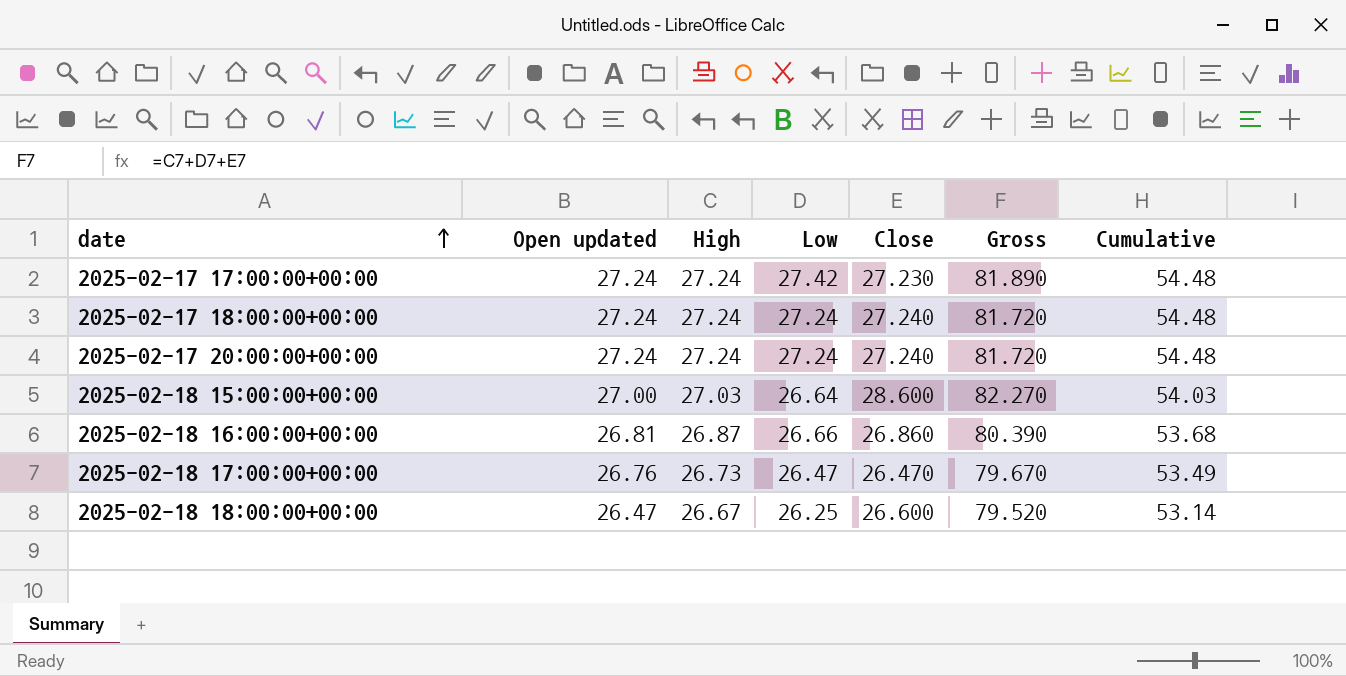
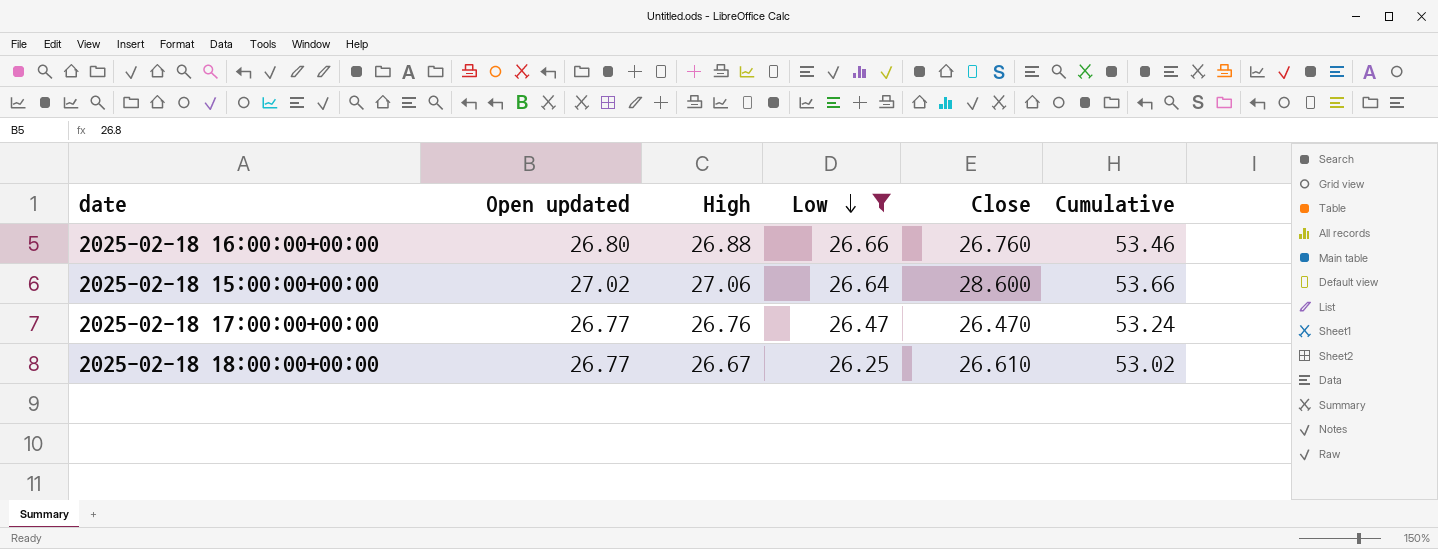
filter: none -> Low <= 26.66
row order: date ascending -> Low descending
column Gross | formula: [High] + [Low] + [Close] -> none
column Cumulative | formula: [Open updated] + [High] -> [Open updated] + [Low]
2025-02-18 16:00:00+00:00 | Open updated: 26.81 -> 26.80
2025-02-18 16:00:00+00:00 | High: 26.87 -> 26.88
2025-02-18 16:00:00+00:00 | Close: 26.860 -> 26.760
2025-02-18 15:00:00+00:00 | Open updated: 27.00 -> 27.02
2025-02-18 15:00:00+00:00 | High: 27.03 -> 27.06
2025-02-18 17:00:00+00:00 | Open updated: 26.76 -> 26.77
2025-02-18 17:00:00+00:00 | High: 26.73 -> 26.76
2025-02-18 18:00:00+00:00 | Open updated: 26.47 -> 26.77
2025-02-18 18:00:00+00:00 | Close: 26.600 -> 26.610

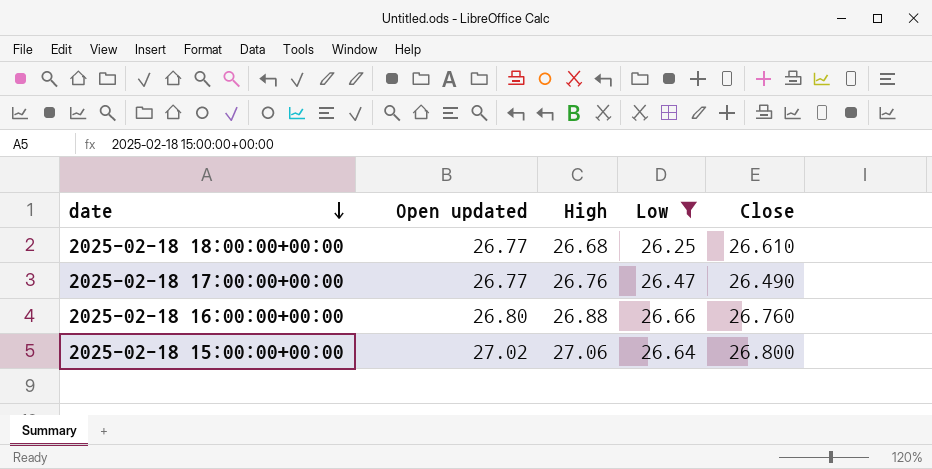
row order: Low descending -> date descending
column Cumulative | formula: [Open updated] + [Low] -> none
2025-02-18 18:00:00+00:00 | High: 26.67 -> 26.68
2025-02-18 17:00:00+00:00 | Close: 26.470 -> 26.490
2025-02-18 15:00:00+00:00 | Close: 28.600 -> 26.800

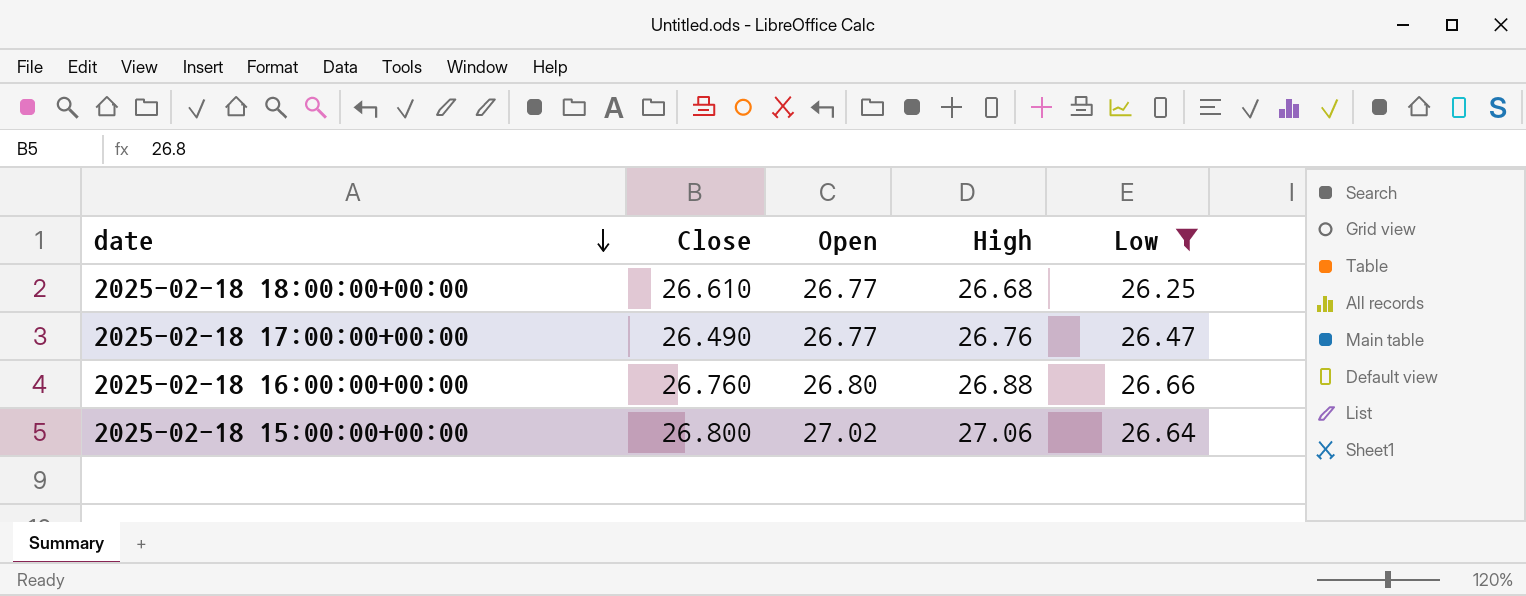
column Close | position: 5 -> 2
column name: Open updated -> Open

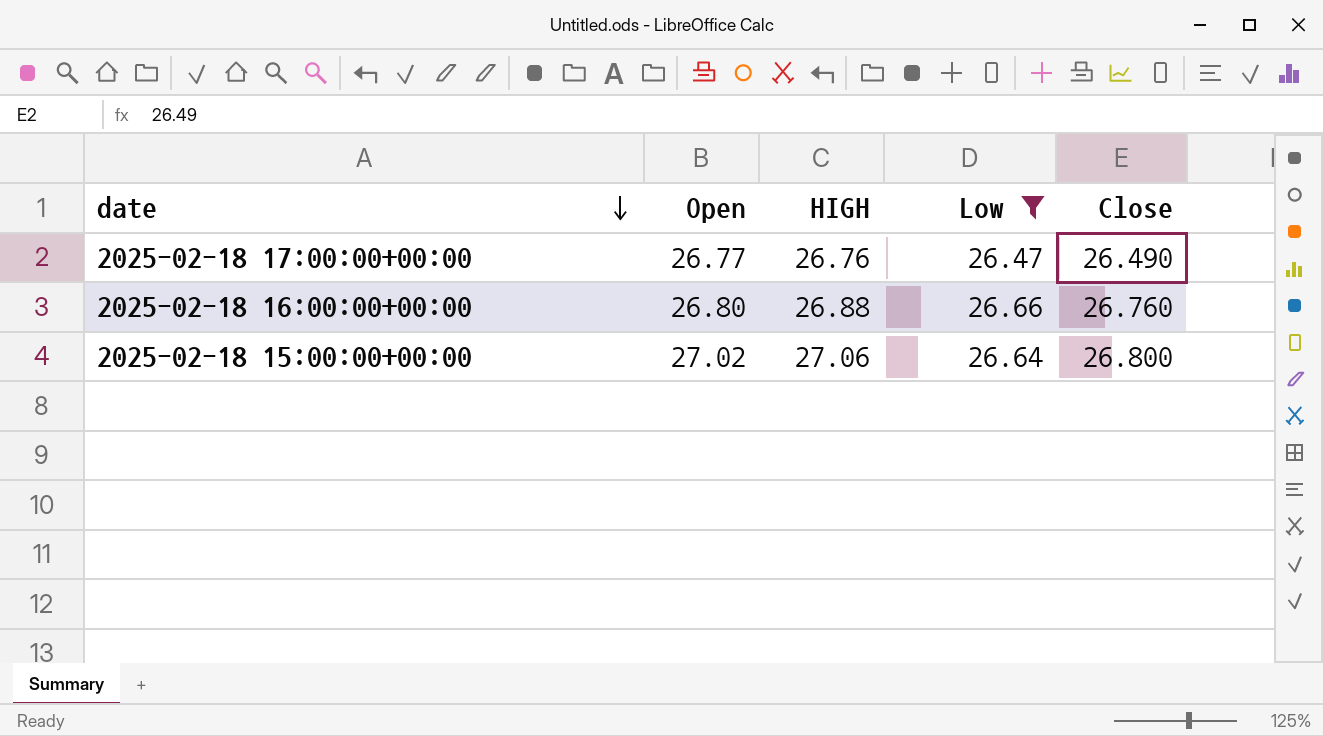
column name: High -> HIGH
column Close | position: 2 -> 5
row 2025-02-18 18:00:00+00:00: 26.610 | 26.77 | 26.68 | 26.25 -> none

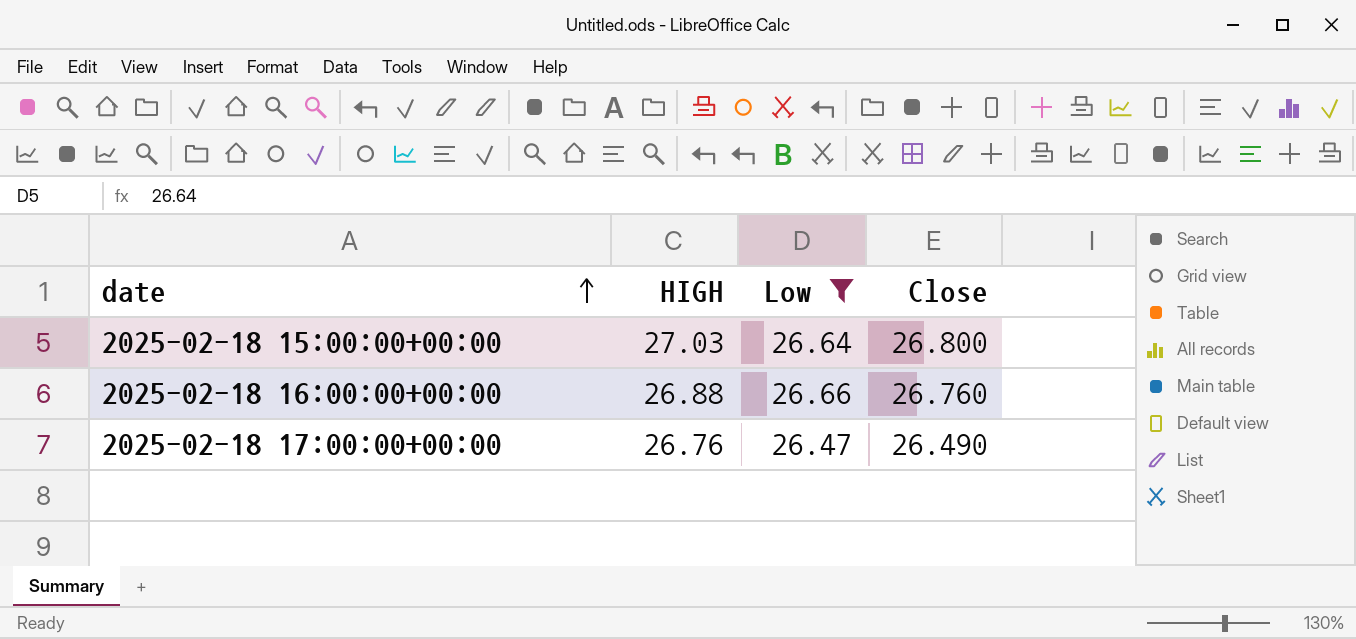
row order: date descending -> date ascending
column Open | position: 2 -> none
2025-02-18 15:00:00+00:00 | HIGH: 27.06 -> 27.03

